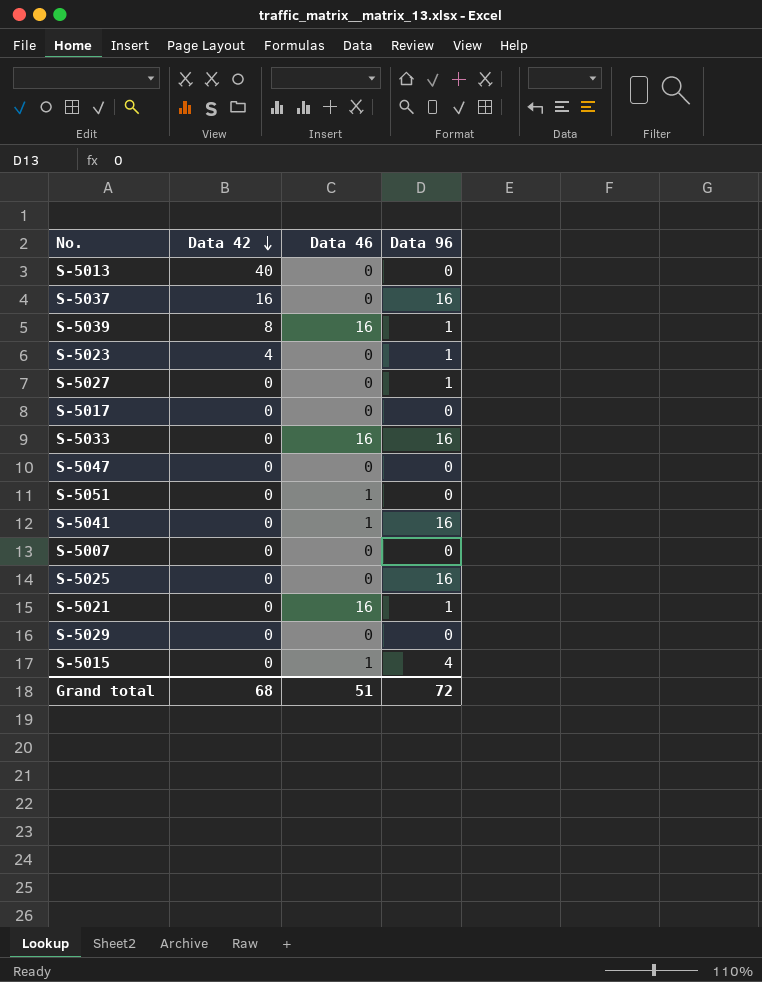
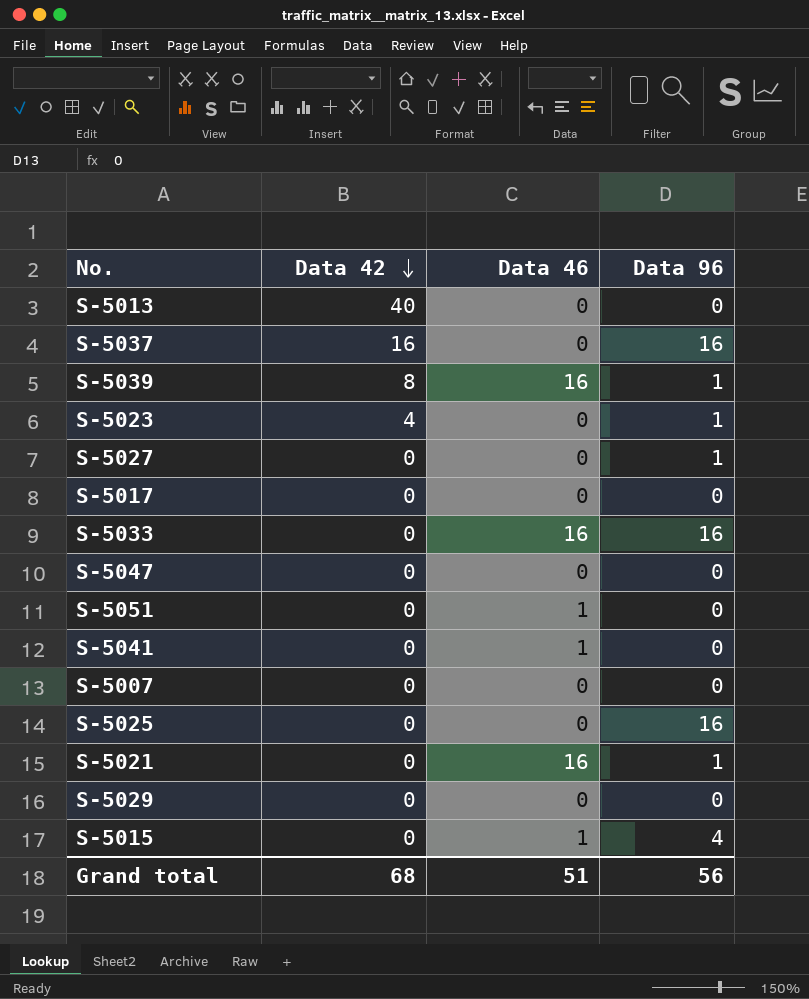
S-5041 | Data 96: 16 -> 0
Grand total | Data 96: 72 -> 56

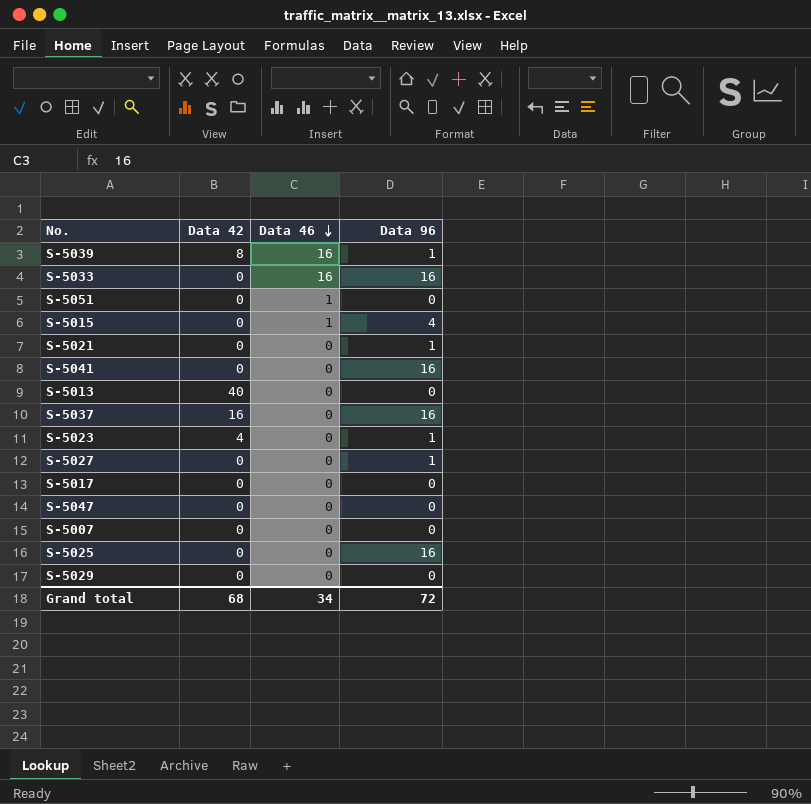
row order: Data 42 descending -> Data 46 descending
S-5021 | Data 46: 16 -> 0
S-5041 | Data 46: 1 -> 0
S-5041 | Data 96: 0 -> 16
Grand total | Data 46: 51 -> 34
Grand total | Data 96: 56 -> 72

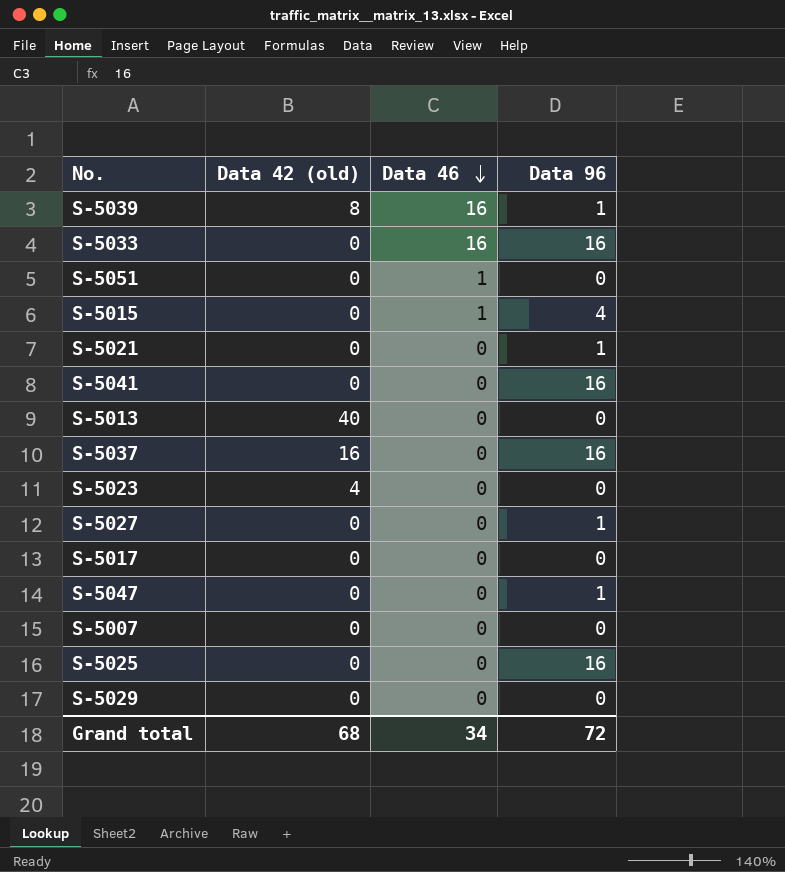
column name: Data 42 -> Data 42 (old)
S-5023 | Data 96: 1 -> 0
S-5047 | Data 96: 0 -> 1

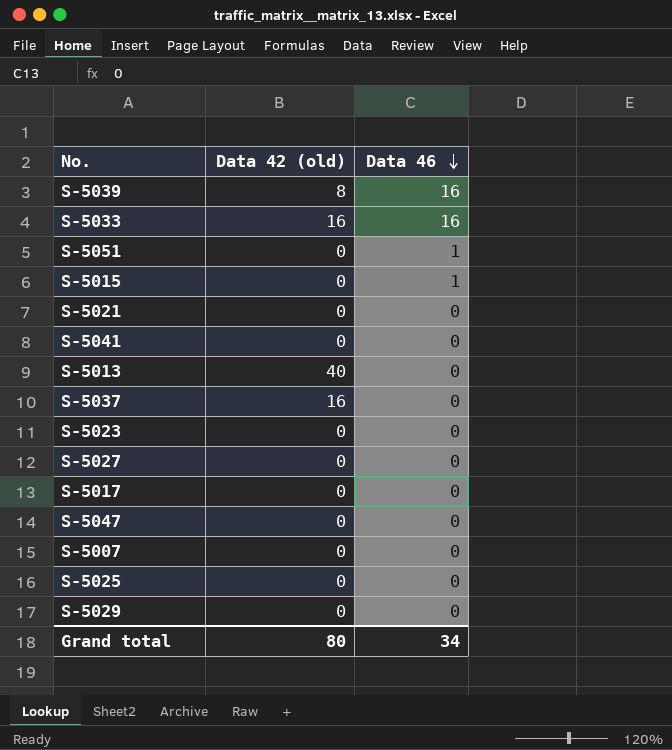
column Data 96 | position: 4 -> none
S-5033 | Data 42 (old): 0 -> 16
S-5023 | Data 42 (old): 4 -> 0
Grand total | Data 42 (old): 68 -> 80

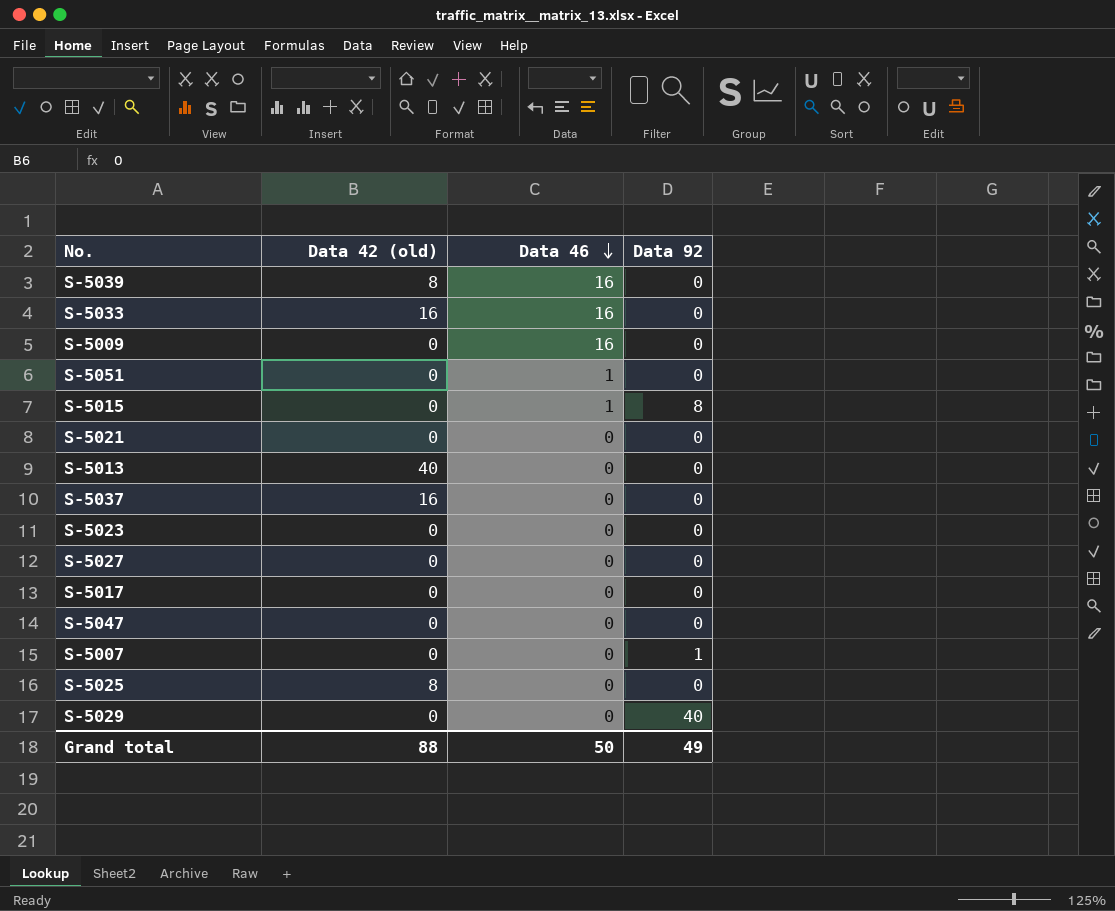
column Data 92 | position: none -> 4
row S-5041: 0 | 0 -> none
row S-5009: none -> 0 | 16 | 0
S-5025 | Data 42 (old): 0 -> 8
Grand total | Data 42 (old): 80 -> 88
Grand total | Data 46: 34 -> 50

